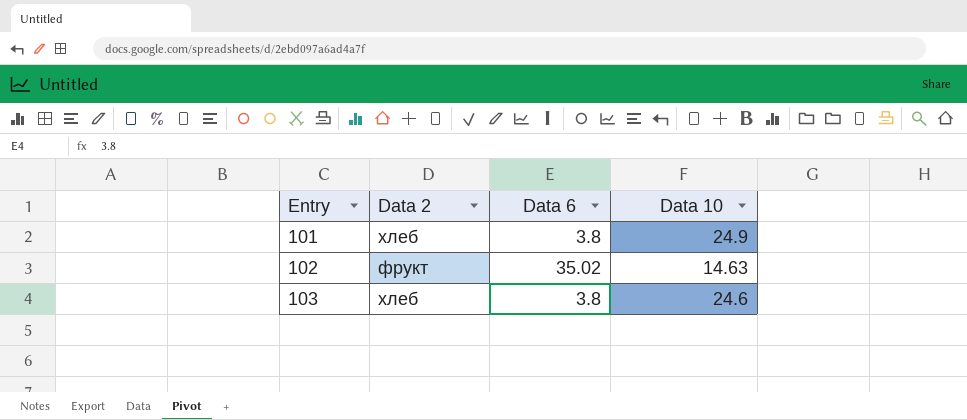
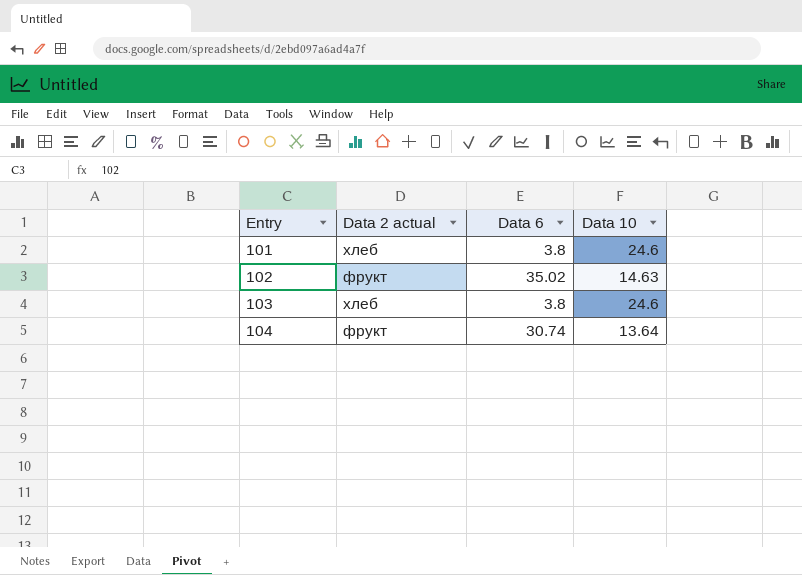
column name: Data 2 -> Data 2 actual
101 | Data 10: 24.9 -> 24.6
row 104: none -> фрукт | 30.74 | 13.64

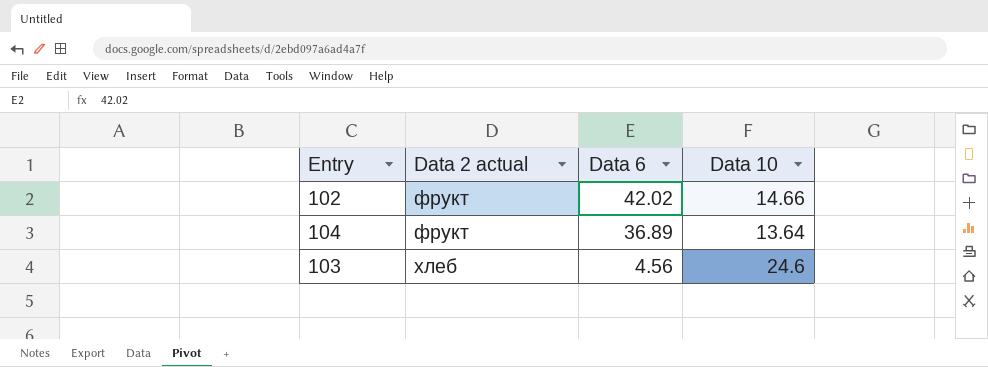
row order: Entry ascending -> Data 2 actual ascending
row 101: хлеб | 3.8 | 24.6 -> none
102 | Data 6: 35.02 -> 42.02
102 | Data 10: 14.63 -> 14.66
104 | Data 6: 30.74 -> 36.89
103 | Data 6: 3.8 -> 4.56

